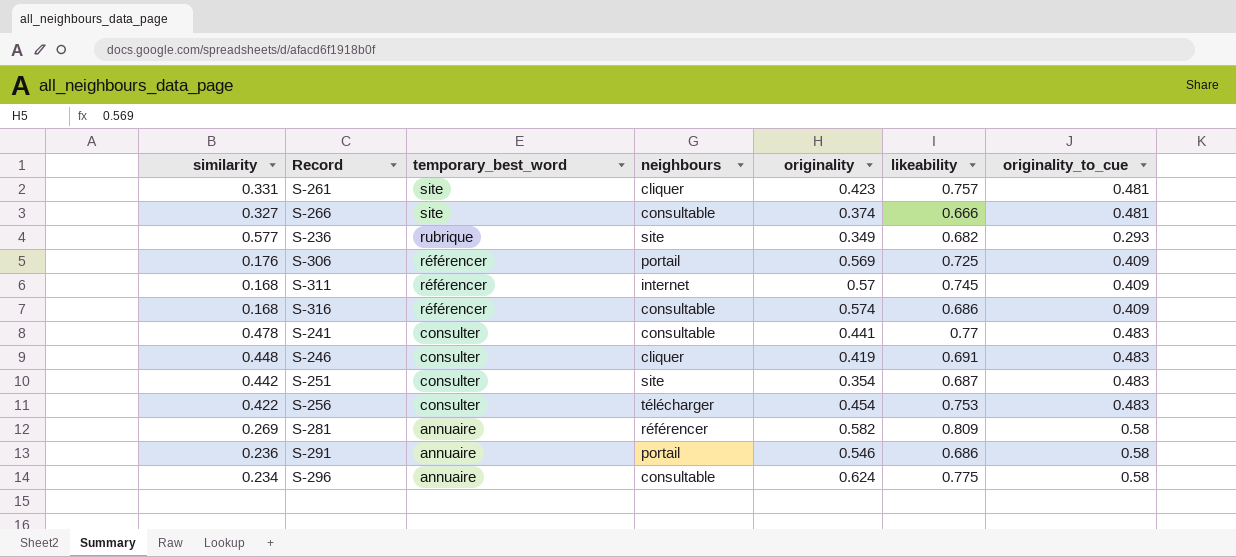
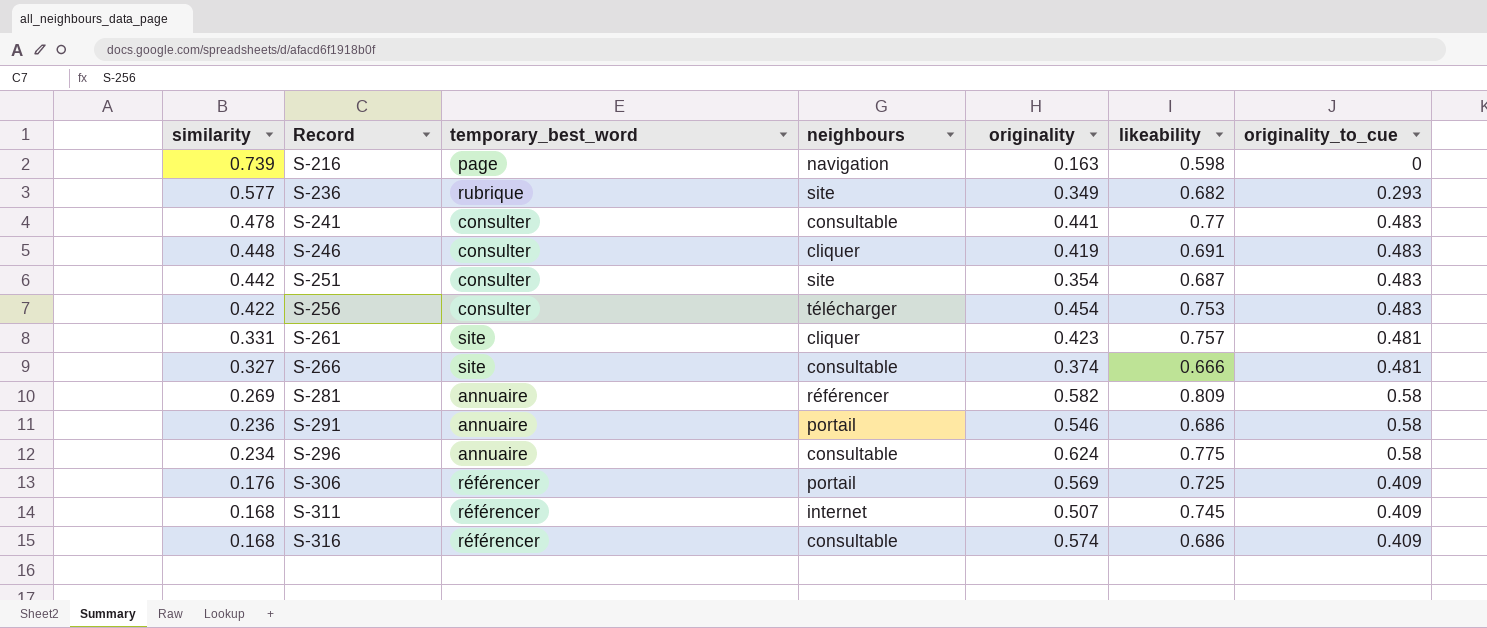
row order: temporary_best_word descending -> similarity descending
row S-216: none -> 0.739 | page | navigation | 0.163 | 0.598 | 0
S-311 | originality: 0.57 -> 0.507

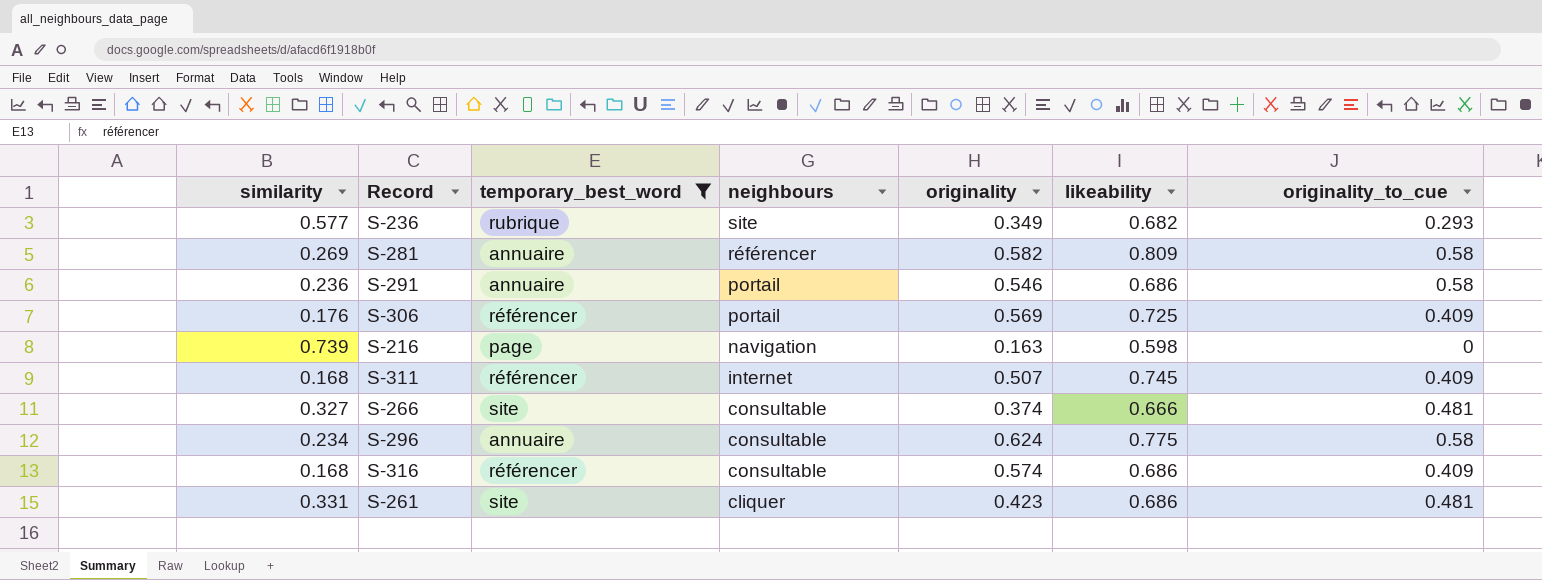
filter: none -> temporary_best_word != consulter
row order: similarity descending -> neighbours descending
S-261 | likeability: 0.757 -> 0.686

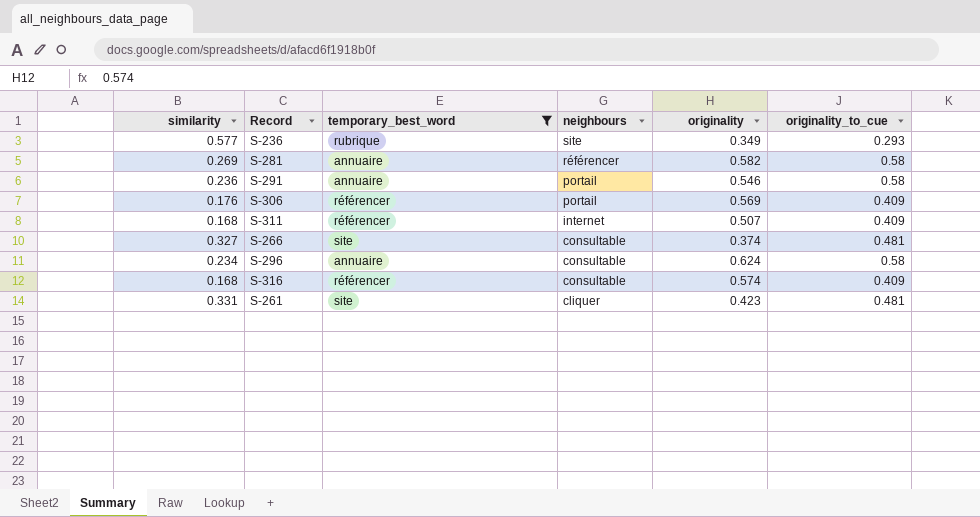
column likeability | position: 6 -> none
row S-216: 0.739 | page | navigation | 0.163 | 0.598 | 0 -> none

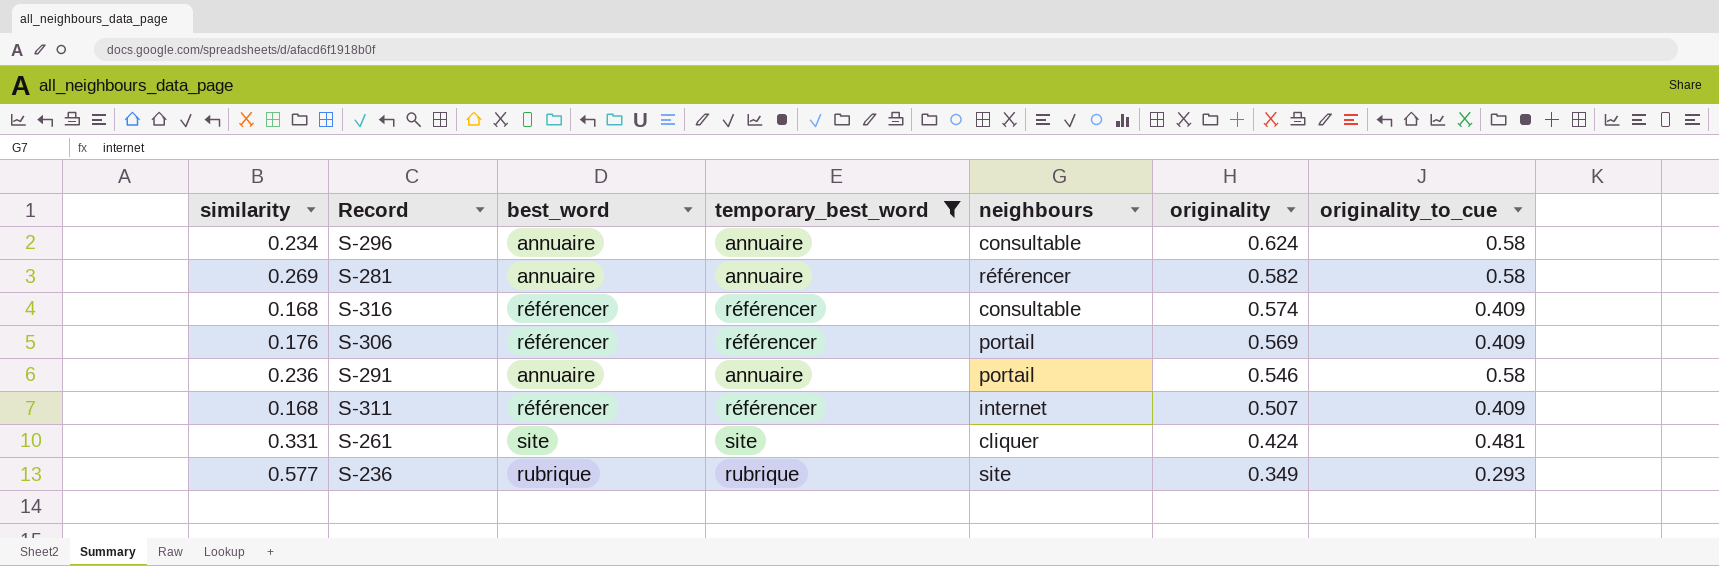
row order: neighbours descending -> originality descending
column best_word | position: none -> 3
row S-266: 0.327 | site | consultable | 0.374 | 0.481 -> none
S-261 | originality: 0.423 -> 0.424

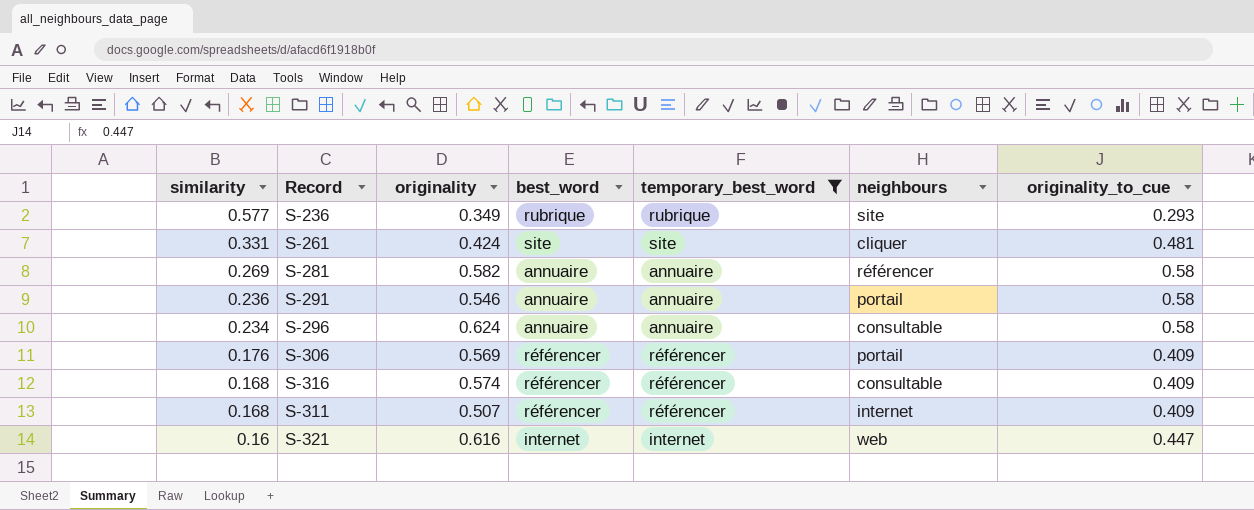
row order: originality descending -> similarity descending
column originality | position: 6 -> 3
row S-321: none -> 0.16 | 0.616 | internet | internet | web | 0.447

